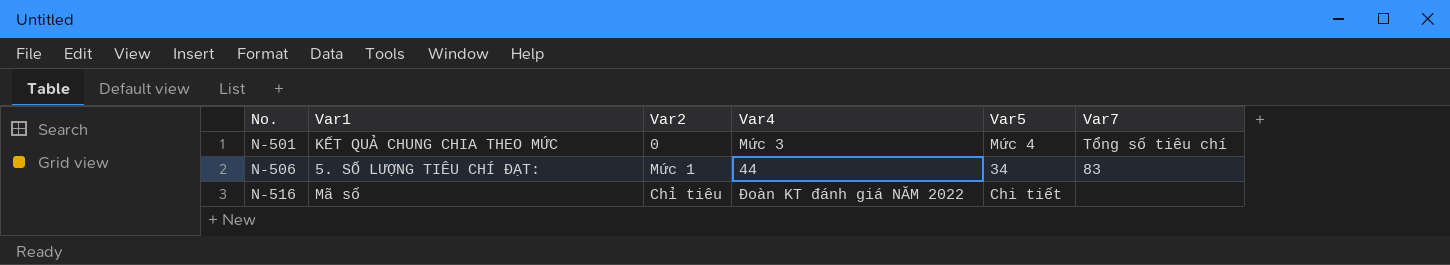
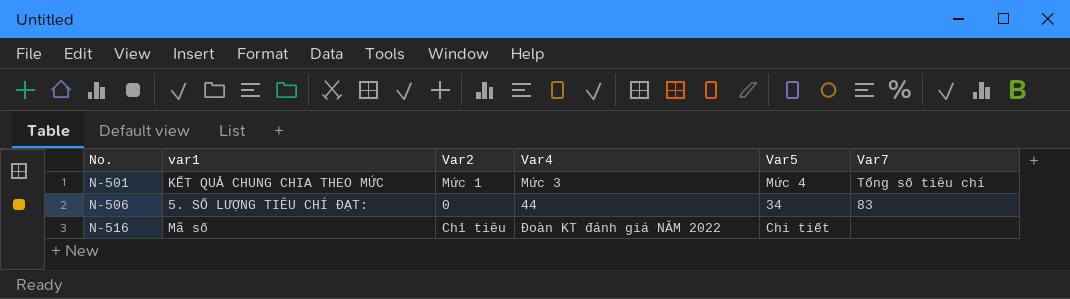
column name: Var1 -> var1
N-501 | Var2: 0 -> Mức 1
N-506 | Var2: Mức 1 -> 0

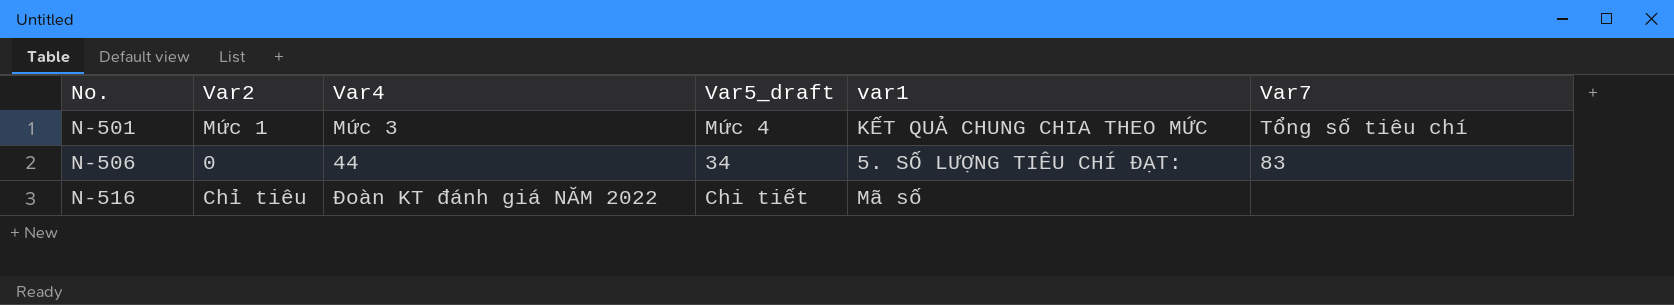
column name: Var5 -> Var5_draft
column var1 | position: 2 -> 5

